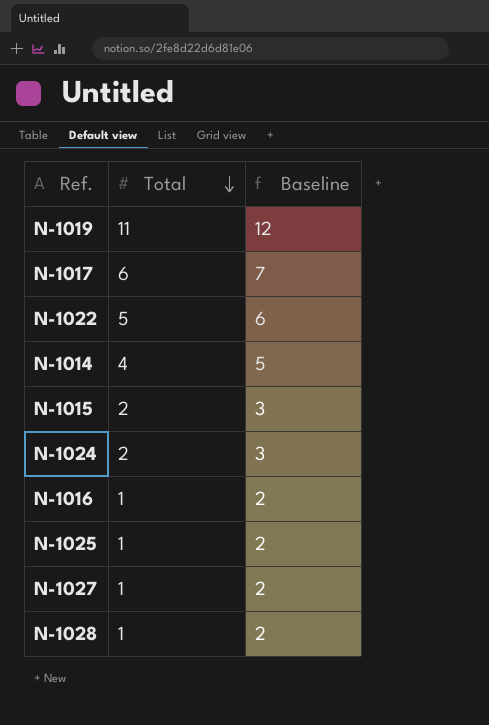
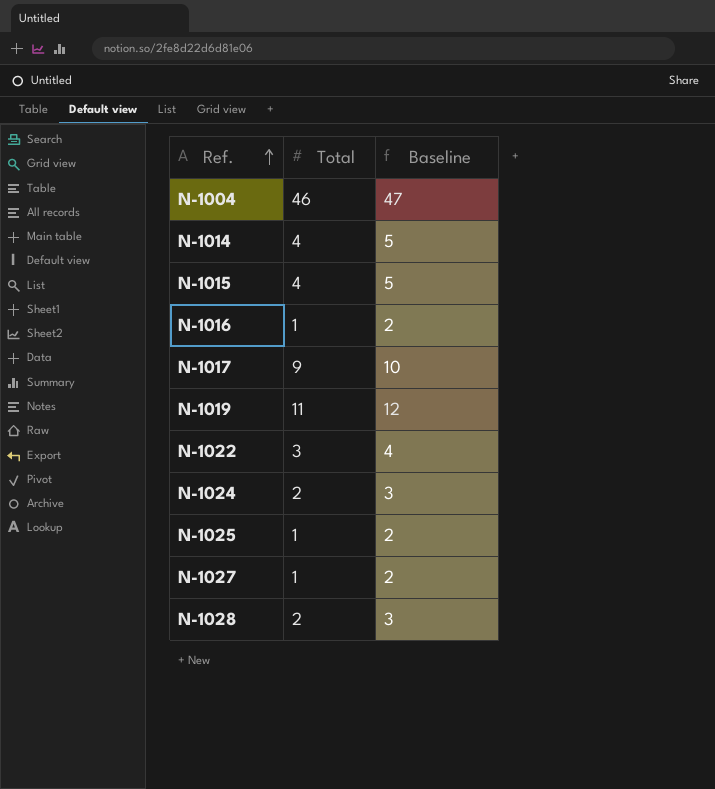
row order: Total descending -> Ref. ascending
row N-1004: none -> 46 | 47
N-1015 | Total: 2 -> 4
N-1015 | Baseline: 3 -> 5
N-1017 | Total: 6 -> 9
N-1017 | Baseline: 7 -> 10
N-1022 | Total: 5 -> 3
N-1022 | Baseline: 6 -> 4
N-1028 | Total: 1 -> 2
N-1028 | Baseline: 2 -> 3

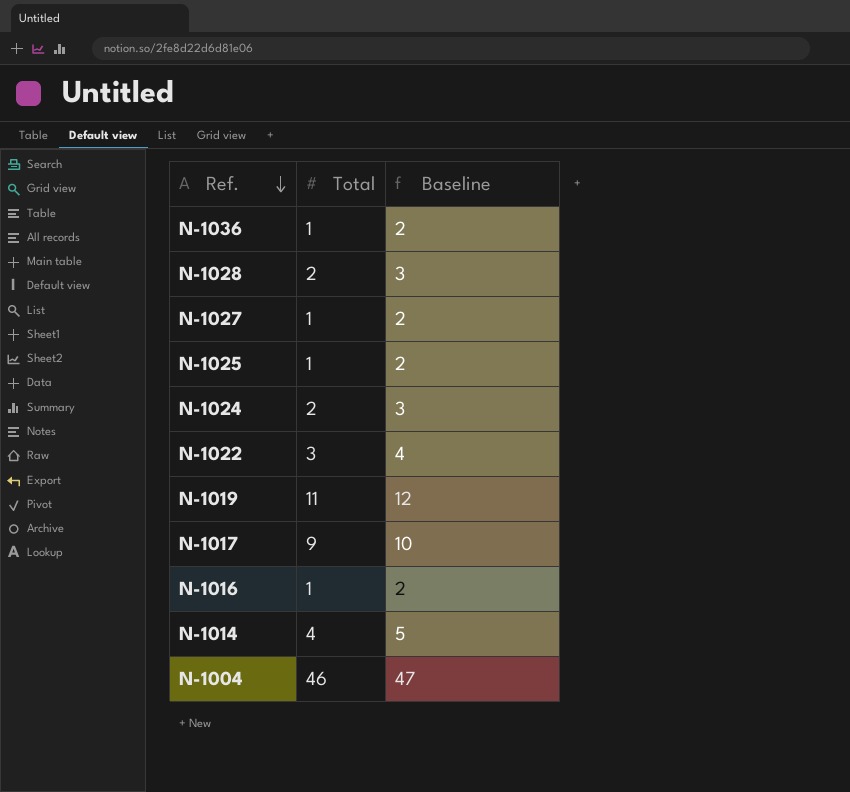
row order: Ref. ascending -> Ref. descending
row N-1015: 4 | 5 -> none
row N-1036: none -> 1 | 2

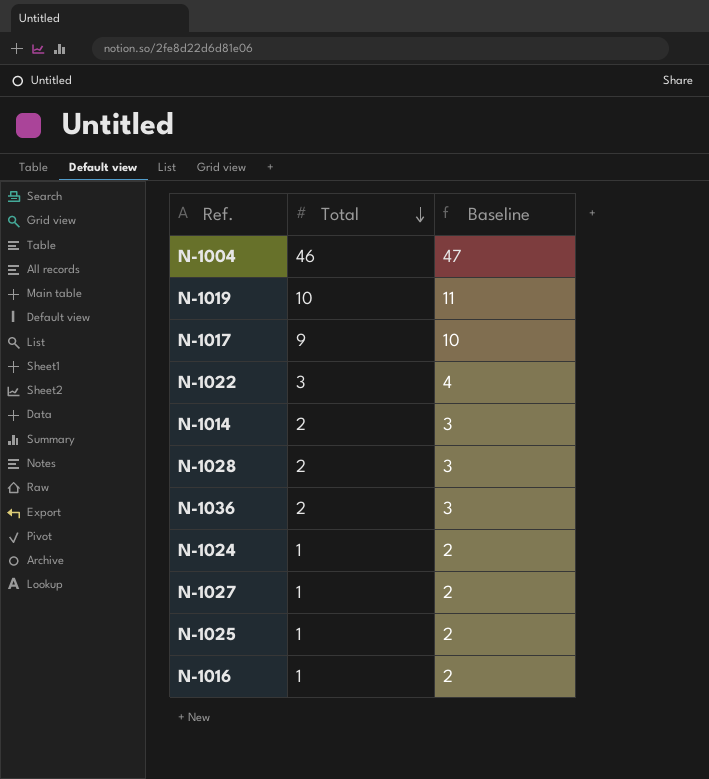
row order: Ref. descending -> Total descending
N-1019 | Total: 11 -> 10
N-1019 | Baseline: 12 -> 11
N-1014 | Total: 4 -> 2
N-1014 | Baseline: 5 -> 3
N-1036 | Total: 1 -> 2
N-1036 | Baseline: 2 -> 3
N-1024 | Total: 2 -> 1
N-1024 | Baseline: 3 -> 2

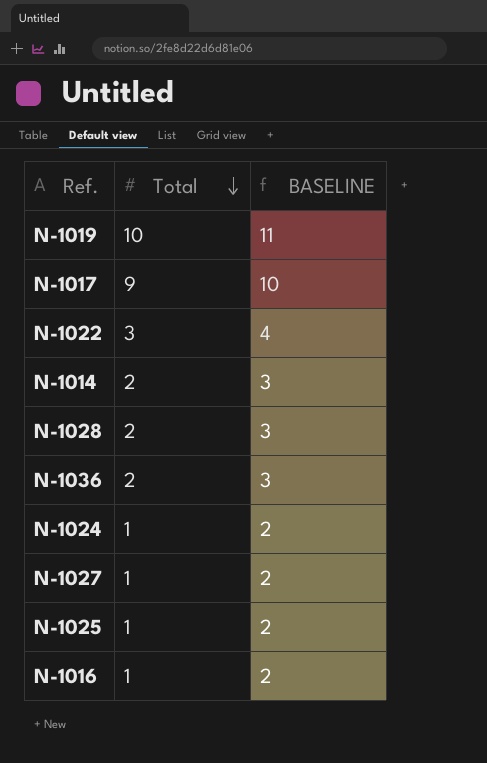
column name: Baseline -> BASELINE
row N-1004: 46 | 47 -> none

